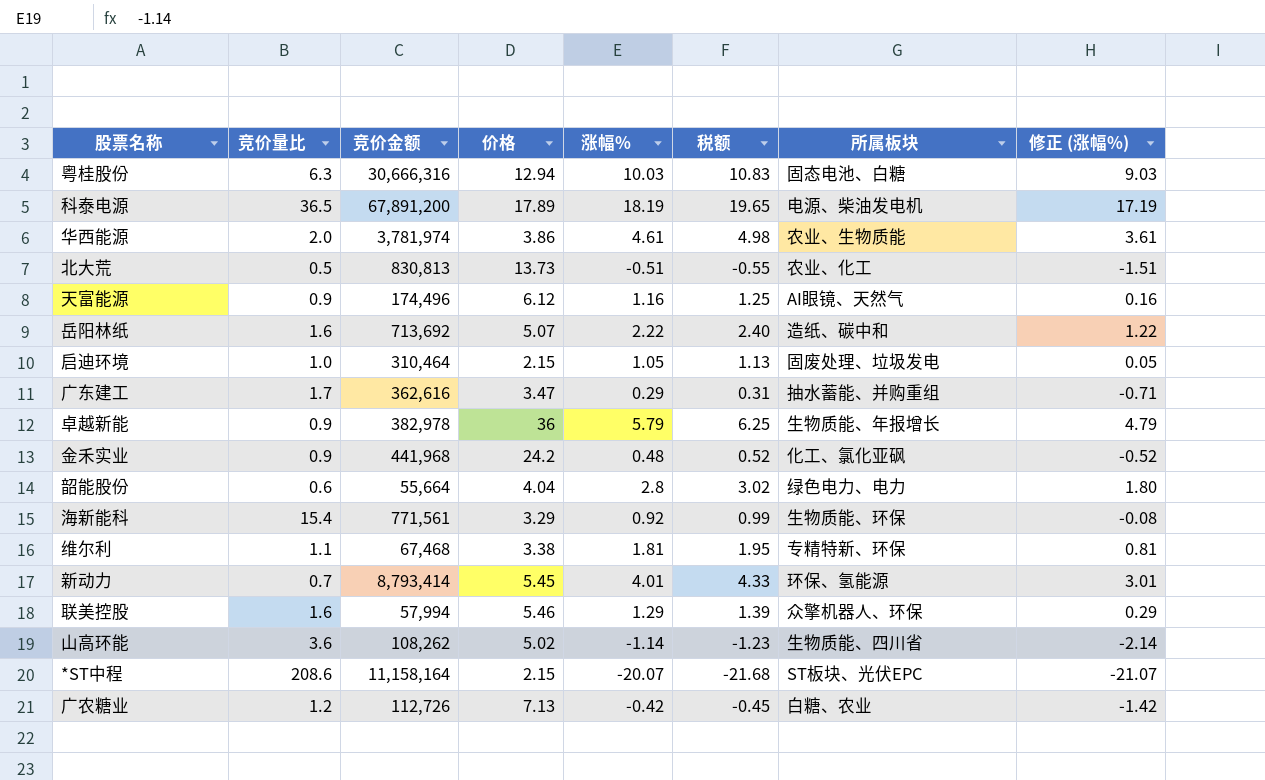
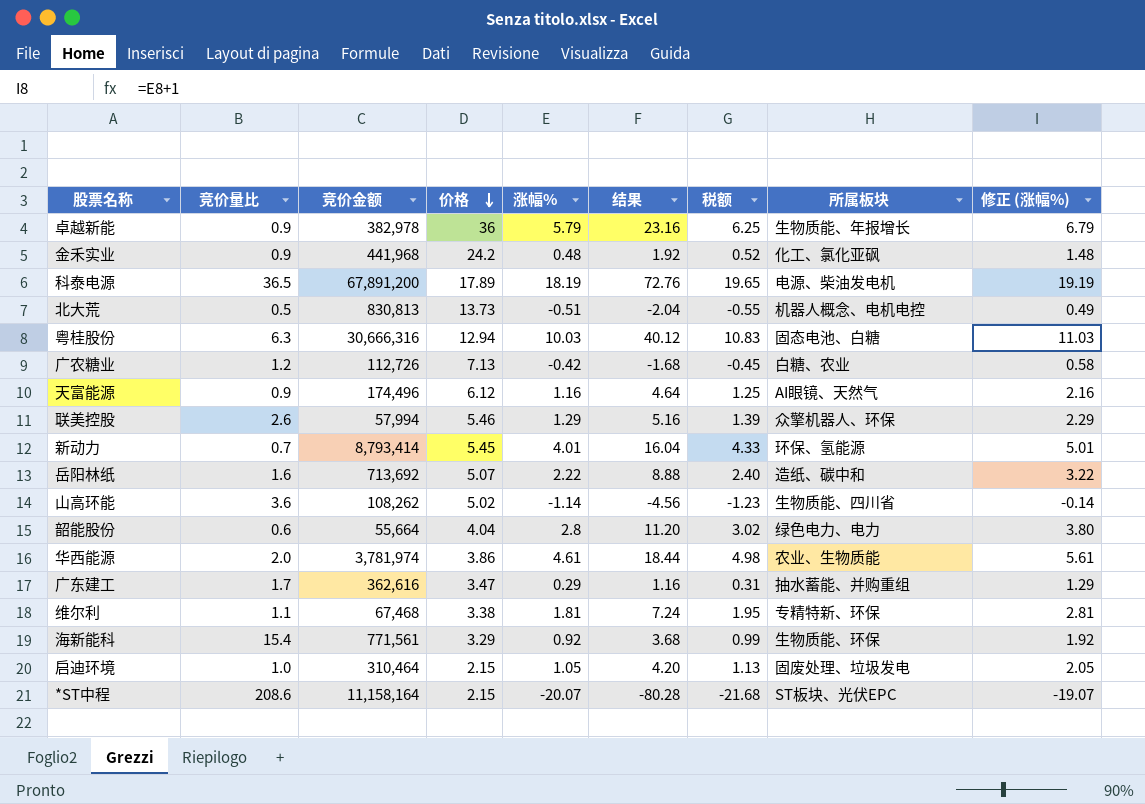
row order: none -> 价格 descending
column 结果 | formula: none -> [涨幅%] * 4
column 修正 (涨幅%) | formula: [涨幅%] - 1 -> [涨幅%] + 1
北大荒 | 所属板块: 农业、化工 -> 机器人概念、电机电控
联美控股 | 竞价量比: 1.6 -> 2.6

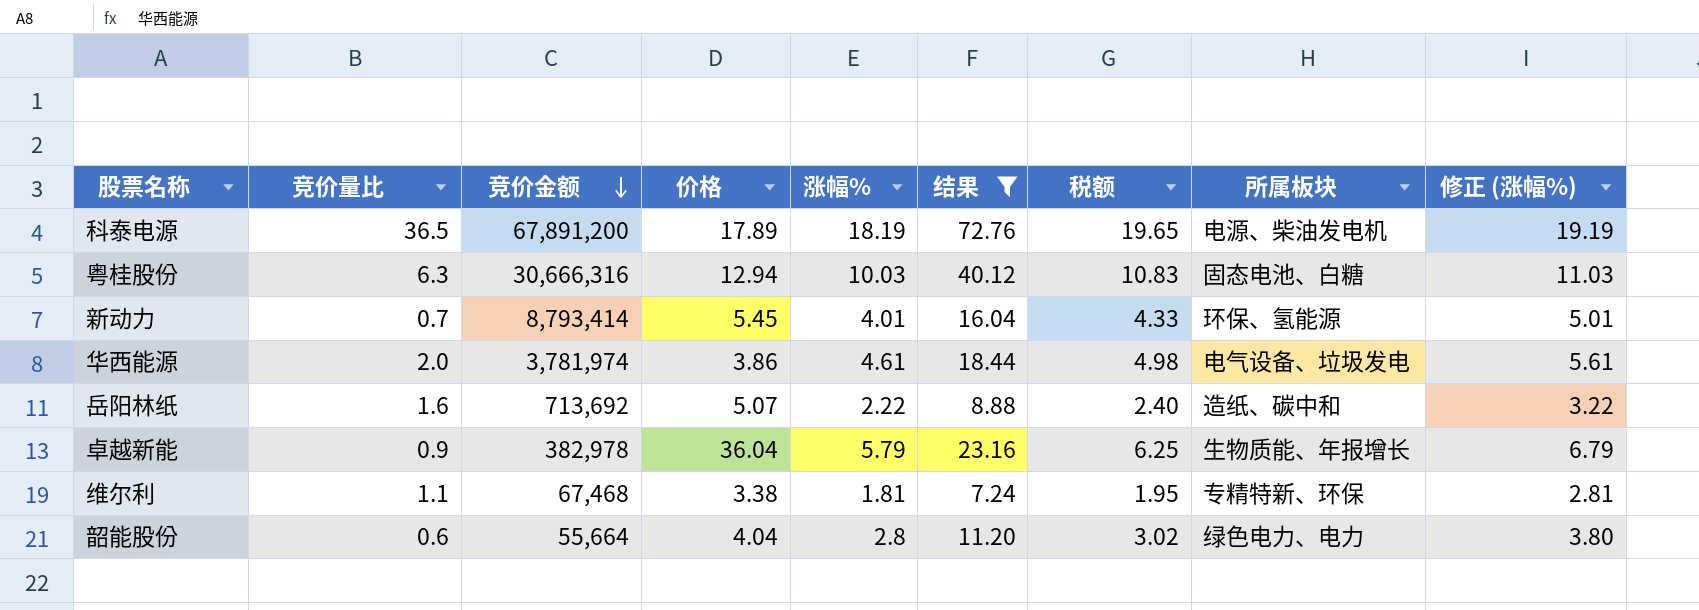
filter: none -> 结果 >= 7.24
row order: 价格 descending -> 竞价金额 descending
华西能源 | 所属板块: 农业、生物质能 -> 电气设备、垃圾发电
卓越新能 | 价格: 36 -> 36.04

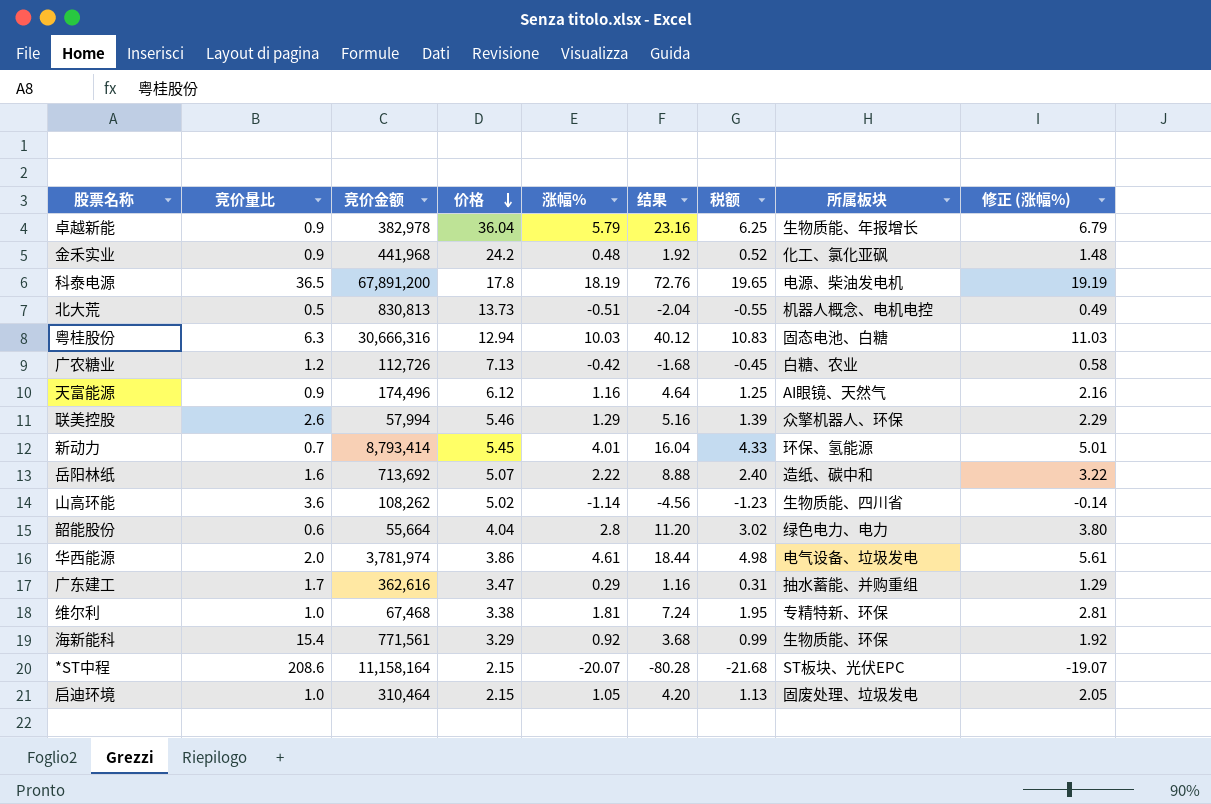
filter: 结果 >= 7.24 -> none
row order: 竞价金额 descending -> 价格 descending
科泰电源 | 价格: 17.89 -> 17.8
维尔利 | 竞价量比: 1.1 -> 1.0

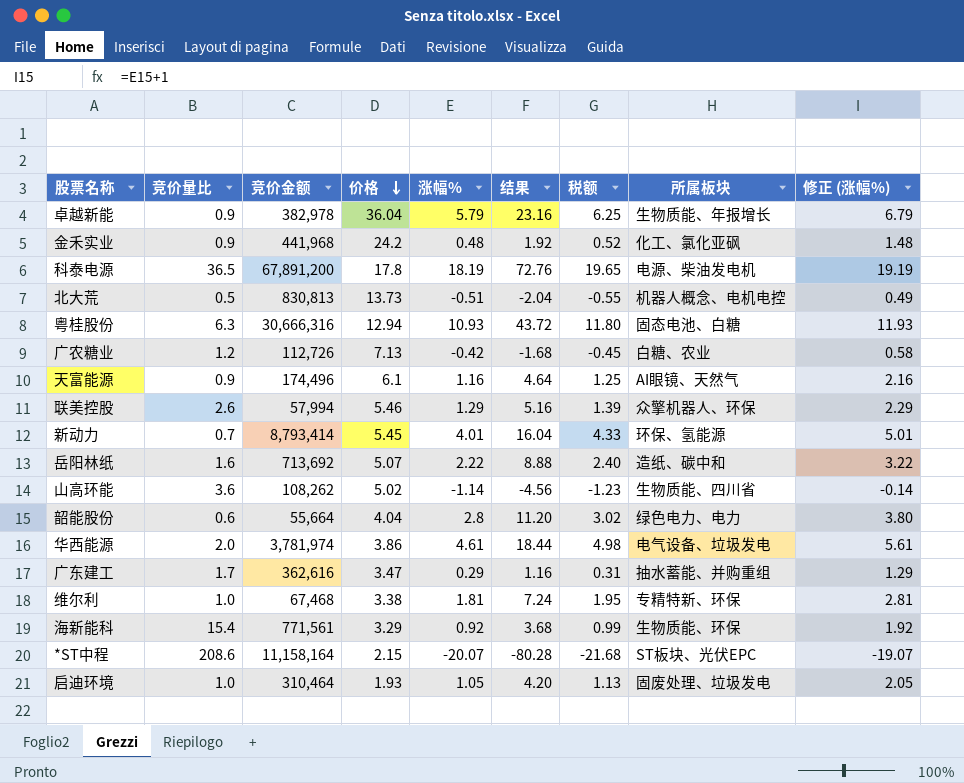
粤桂股份 | 涨幅%: 10.03 -> 10.93
粤桂股份 | 结果: 40.12 -> 43.72
粤桂股份 | 税额: 10.83 -> 11.80
粤桂股份 | 修正 (涨幅%): 11.03 -> 11.93
天富能源 | 价格: 6.12 -> 6.1
启迪环境 | 价格: 2.15 -> 1.93

